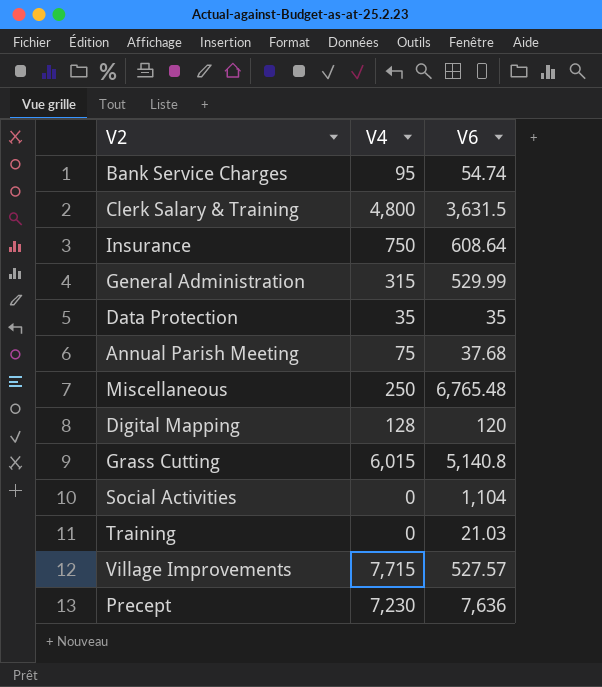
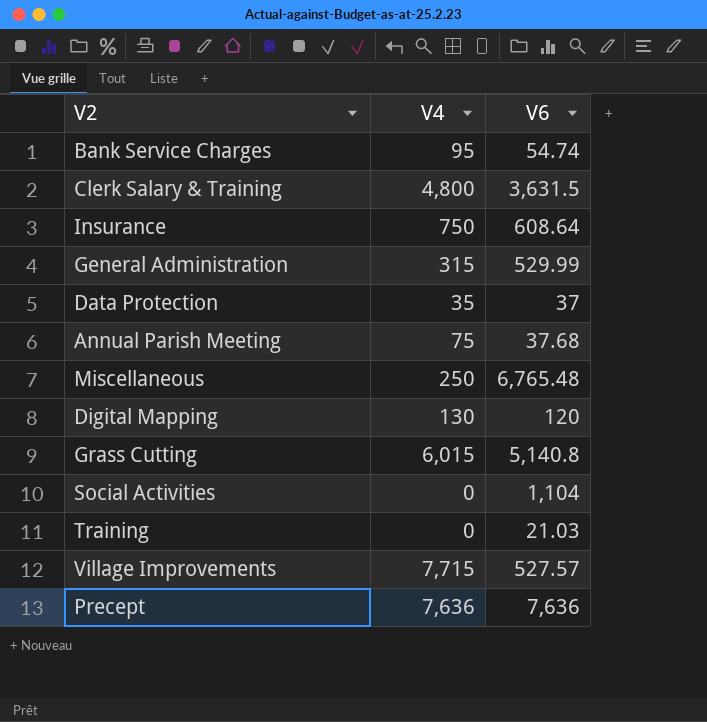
Data Protection | V6: 35 -> 37
Digital Mapping | V4: 128 -> 130
Precept | V4: 7,230 -> 7,636

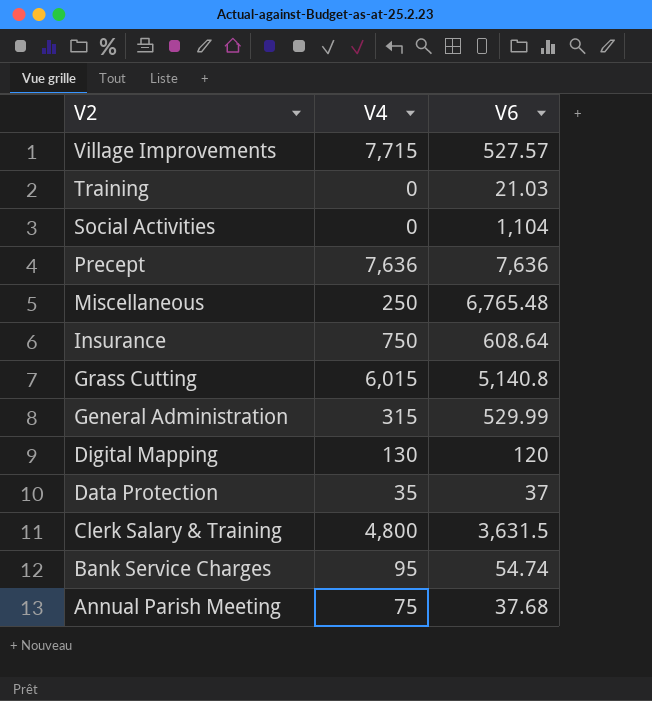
row order: none -> V2 descending

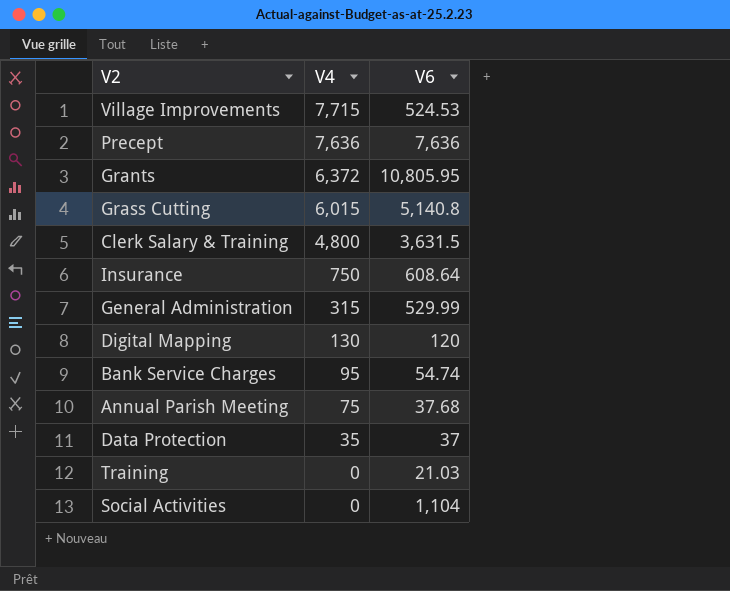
row order: V2 descending -> V4 descending
row Miscellaneous: 250 | 6,765.48 -> none
Village Improvements | V6: 527.57 -> 524.53
row Grants: none -> 6,372 | 10,805.95

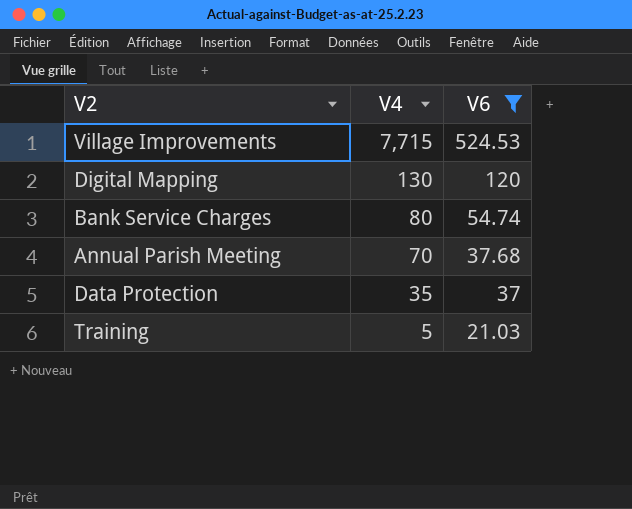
filter: none -> V6 <= 524.53
Bank Service Charges | V4: 95 -> 80
Annual Parish Meeting | V4: 75 -> 70
Training | V4: 0 -> 5

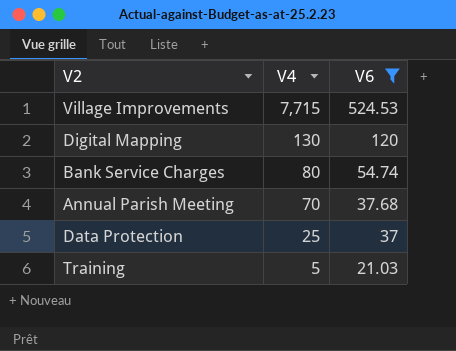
Data Protection | V4: 35 -> 25

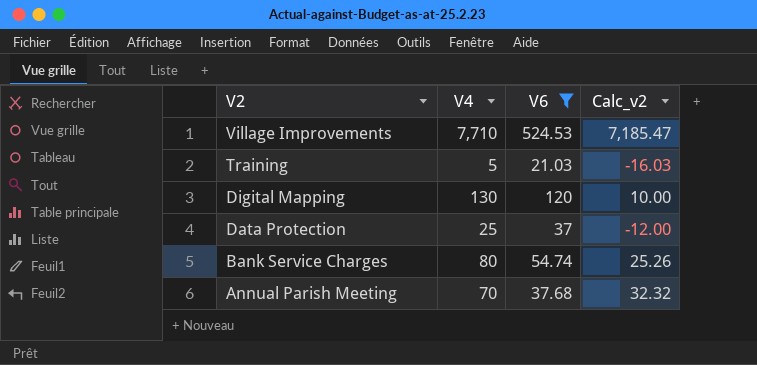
row order: V4 descending -> V2 descending
column Calc_v2 | formula: none -> [V4] - [V6]
Village Improvements | V4: 7,715 -> 7,710

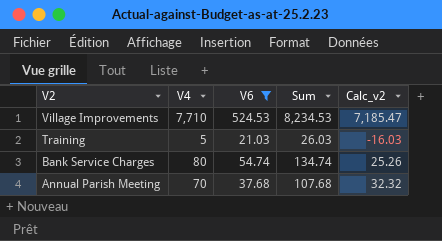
column Sum | formula: none -> [V4] + [V6]
row Digital Mapping: 130 | 120 | 10.00 -> none
row Data Protection: 25 | 37 | -12.00 -> none

